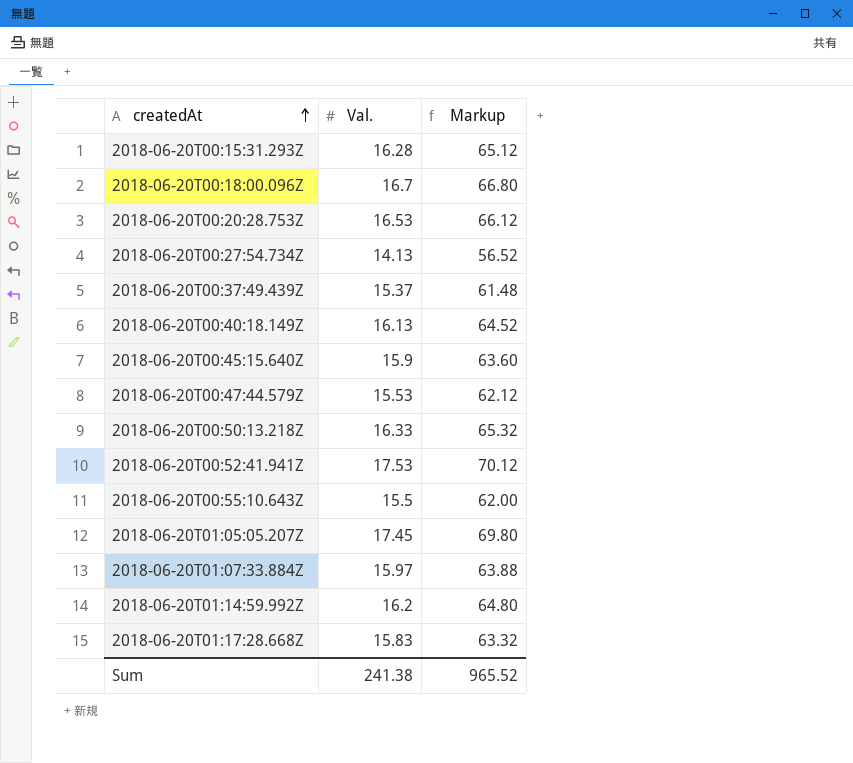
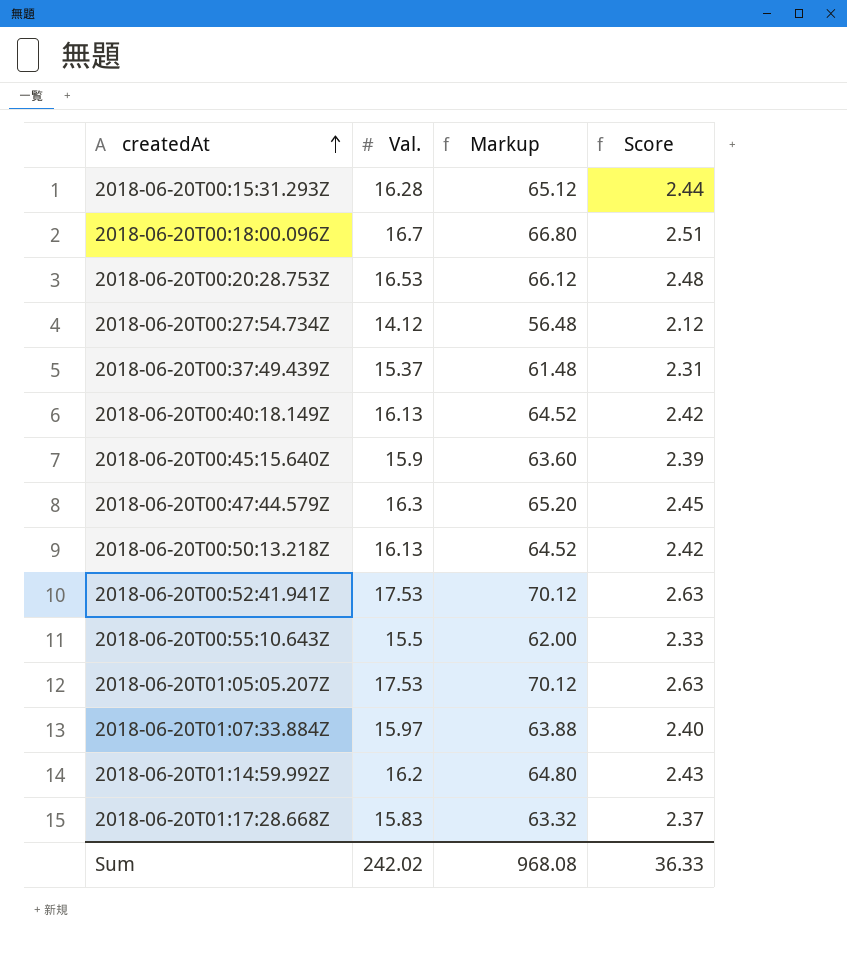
column Score | formula: none -> [Val.] * 0.15
2018-06-20T00:27:54.734Z | Val.: 14.13 -> 14.12
2018-06-20T00:27:54.734Z | Markup: 56.52 -> 56.48
2018-06-20T00:47:44.579Z | Val.: 15.53 -> 16.3
2018-06-20T00:47:44.579Z | Markup: 62.12 -> 65.20
2018-06-20T00:50:13.218Z | Val.: 16.33 -> 16.13
2018-06-20T00:50:13.218Z | Markup: 65.32 -> 64.52
2018-06-20T01:05:05.207Z | Val.: 17.45 -> 17.53
2018-06-20T01:05:05.207Z | Markup: 69.80 -> 70.12
Sum | Val.: 241.38 -> 242.02
Sum | Markup: 965.52 -> 968.08

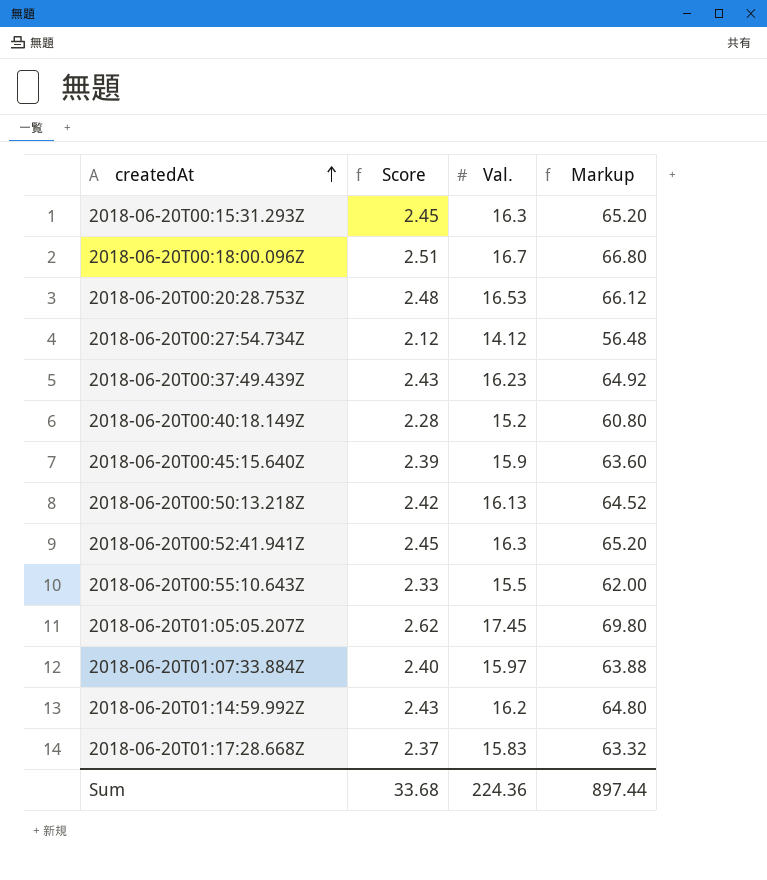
column Score | position: 4 -> 2
row 2018-06-20T00:47:44.579Z: 16.3 | 65.20 | 2.45 -> none
2018-06-20T00:15:31.293Z | Score: 2.44 -> 2.45
2018-06-20T00:15:31.293Z | Val.: 16.28 -> 16.3
2018-06-20T00:15:31.293Z | Markup: 65.12 -> 65.20
2018-06-20T00:37:49.439Z | Score: 2.31 -> 2.43
2018-06-20T00:37:49.439Z | Val.: 15.37 -> 16.23
2018-06-20T00:37:49.439Z | Markup: 61.48 -> 64.92
2018-06-20T00:40:18.149Z | Score: 2.42 -> 2.28
2018-06-20T00:40:18.149Z | Val.: 16.13 -> 15.2
2018-06-20T00:40:18.149Z | Markup: 64.52 -> 60.80
2018-06-20T00:52:41.941Z | Score: 2.63 -> 2.45
2018-06-20T00:52:41.941Z | Val.: 17.53 -> 16.3
2018-06-20T00:52:41.941Z | Markup: 70.12 -> 65.20
2018-06-20T01:05:05.207Z | Score: 2.63 -> 2.62
2018-06-20T01:05:05.207Z | Val.: 17.53 -> 17.45
2018-06-20T01:05:05.207Z | Markup: 70.12 -> 69.80
Sum | Score: 36.33 -> 33.68
Sum | Val.: 242.02 -> 224.36
Sum | Markup: 968.08 -> 897.44

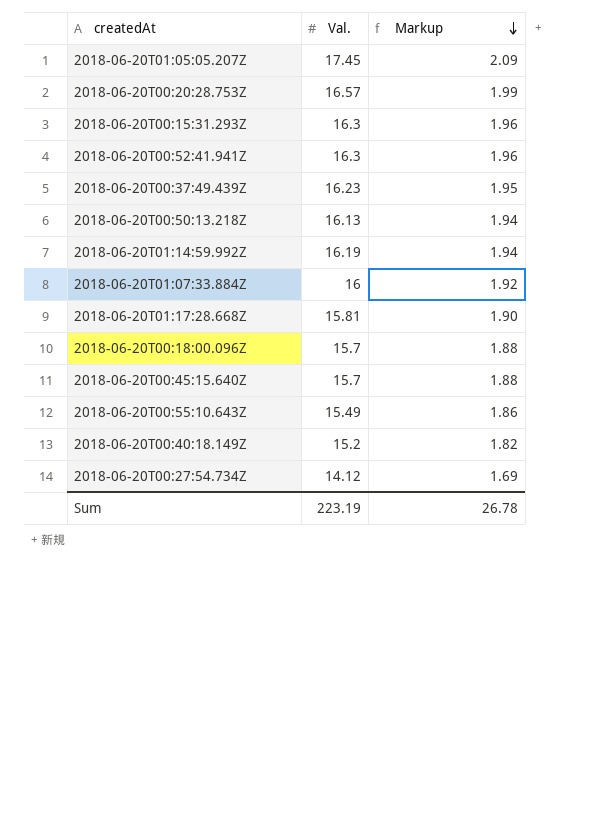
row order: createdAt ascending -> Markup descending
column Score | formula: [Val.] * 0.15 -> none
column Markup | formula: [Val.] * 4 -> [Val.] * 0.12
2018-06-20T00:20:28.753Z | Val.: 16.53 -> 16.57
2018-06-20T01:14:59.992Z | Val.: 16.2 -> 16.19
2018-06-20T01:07:33.884Z | Val.: 15.97 -> 16
2018-06-20T01:17:28.668Z | Val.: 15.83 -> 15.81
2018-06-20T00:18:00.096Z | Val.: 16.7 -> 15.7
2018-06-20T00:45:15.640Z | Val.: 15.9 -> 15.7
2018-06-20T00:55:10.643Z | Val.: 15.5 -> 15.49
Sum | Val.: 224.36 -> 223.19
Sum | Markup: 897.44 -> 26.78

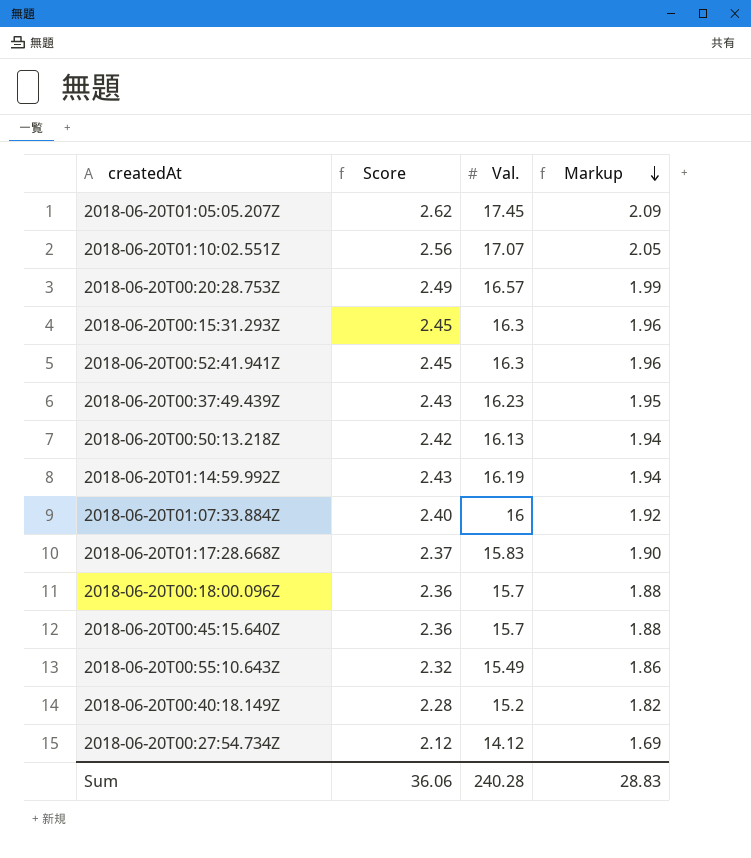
column Score | formula: none -> [Val.] * 0.15
row 2018-06-20T01:10:02.551Z: none -> 2.56 | 17.07 | 2.05
2018-06-20T01:17:28.668Z | Val.: 15.81 -> 15.83
Sum | Val.: 223.19 -> 240.28
Sum | Markup: 26.78 -> 28.83

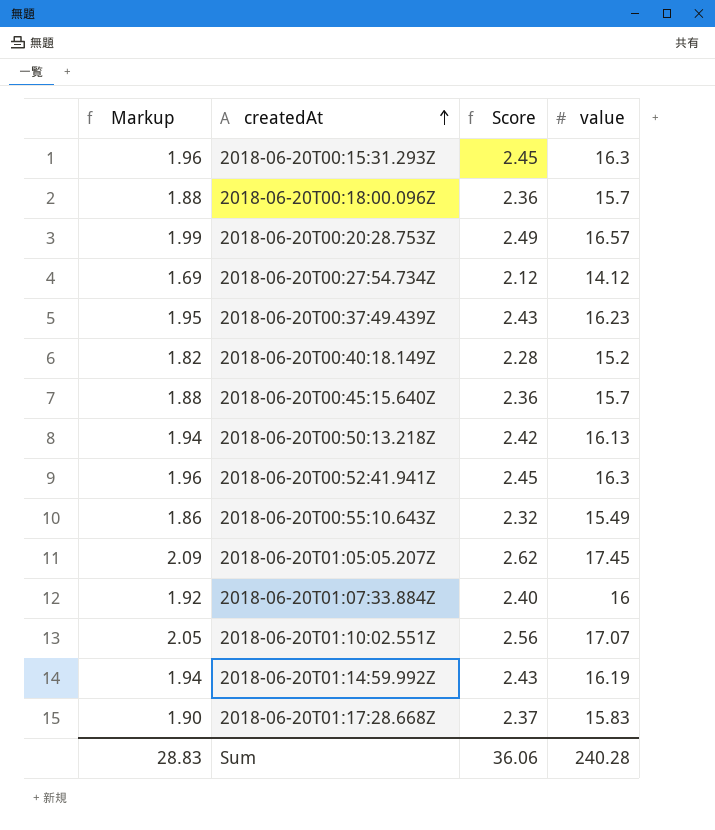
row order: Markup descending -> createdAt ascending
column Markup | position: 4 -> 1
column name: Val. -> value

